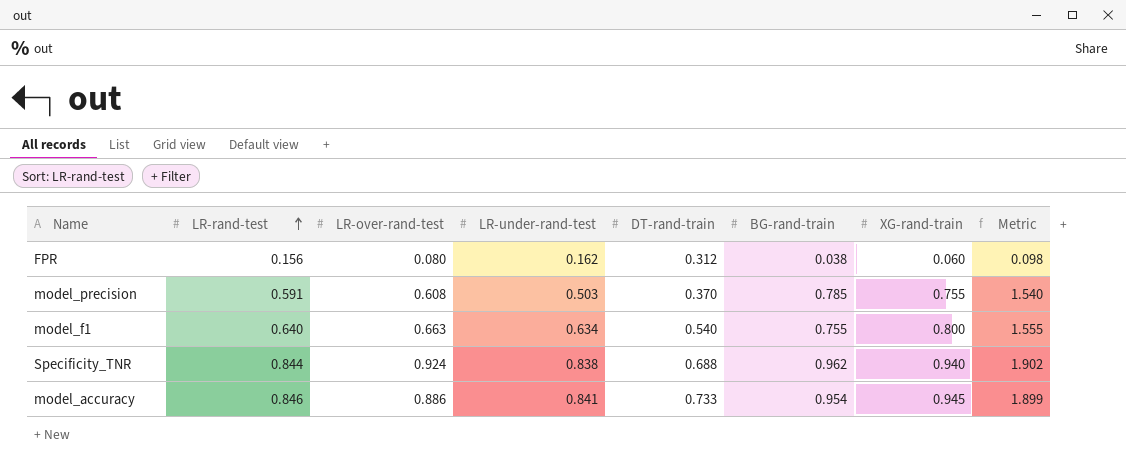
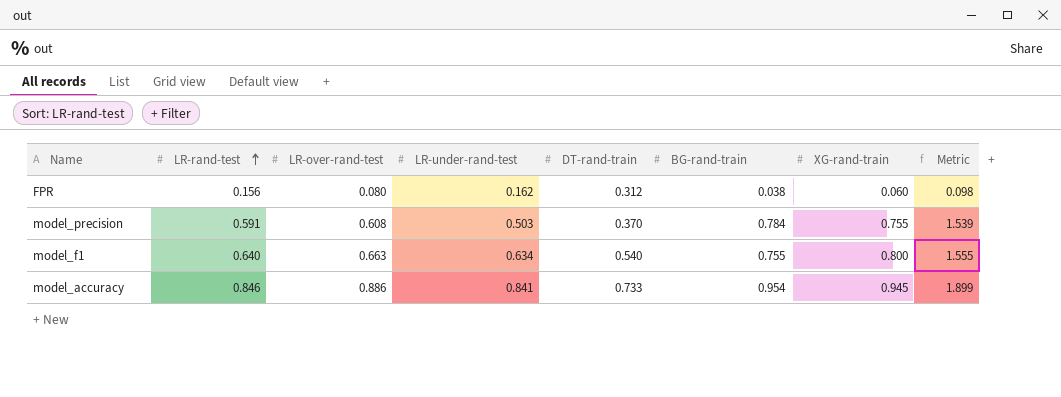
row Specificity_TNR: 0.844 | 0.924 | 0.838 | 0.688 | 0.962 | 0.940 | 1.902 -> none
model_precision | BG-rand-train: 0.785 -> 0.784
model_precision | Metric: 1.540 -> 1.539

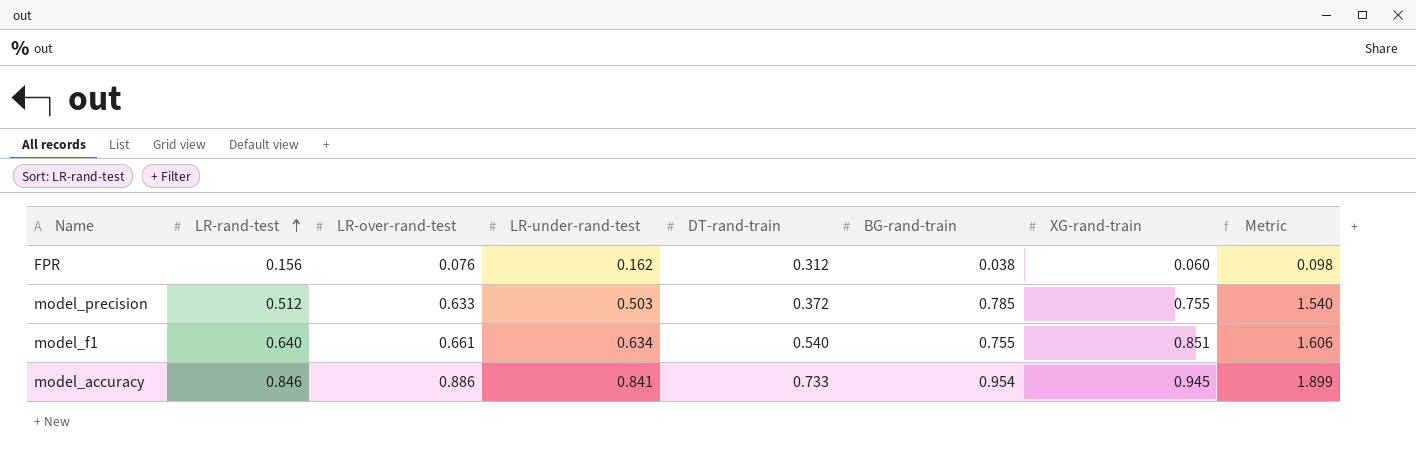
FPR | LR-over-rand-test: 0.080 -> 0.076
model_precision | LR-rand-test: 0.591 -> 0.512
model_precision | LR-over-rand-test: 0.608 -> 0.633
model_precision | DT-rand-train: 0.370 -> 0.372
model_precision | BG-rand-train: 0.784 -> 0.785
model_precision | Metric: 1.539 -> 1.540
model_f1 | LR-over-rand-test: 0.663 -> 0.661
model_f1 | XG-rand-train: 0.800 -> 0.851
model_f1 | Metric: 1.555 -> 1.606

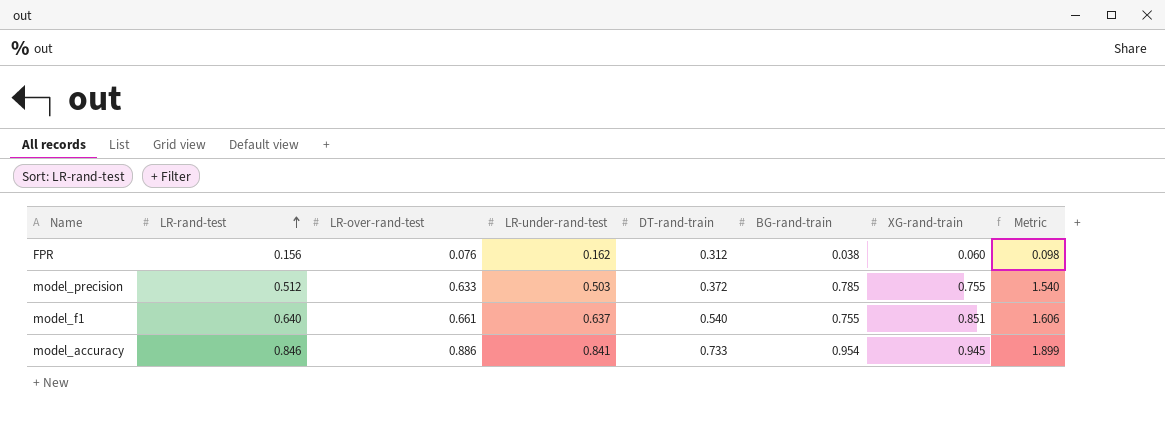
model_f1 | LR-under-rand-test: 0.634 -> 0.637

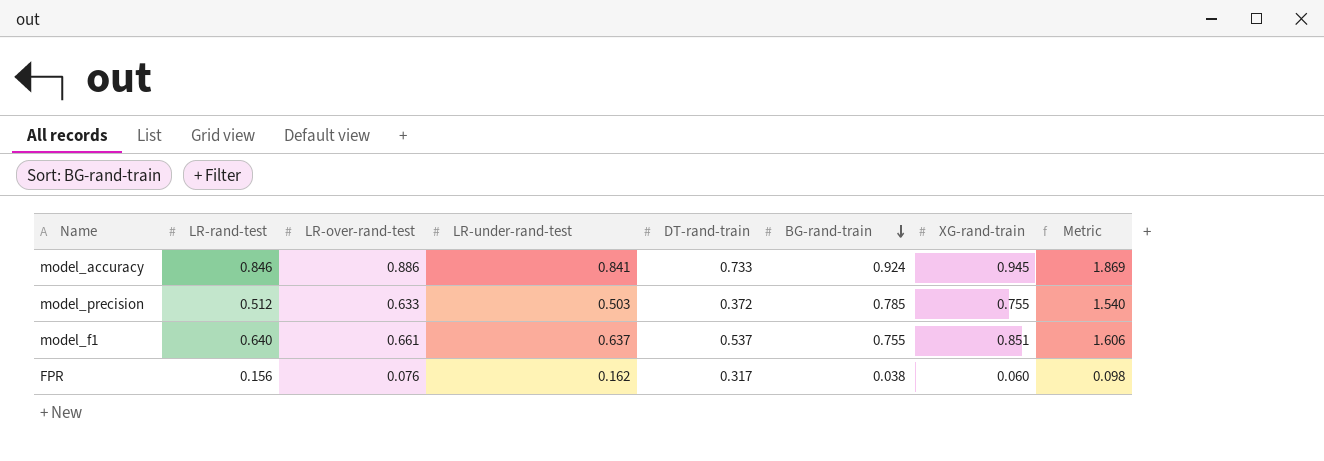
row order: LR-rand-test ascending -> BG-rand-train descending
model_accuracy | BG-rand-train: 0.954 -> 0.924
model_accuracy | Metric: 1.899 -> 1.869
model_f1 | DT-rand-train: 0.540 -> 0.537
FPR | DT-rand-train: 0.312 -> 0.317

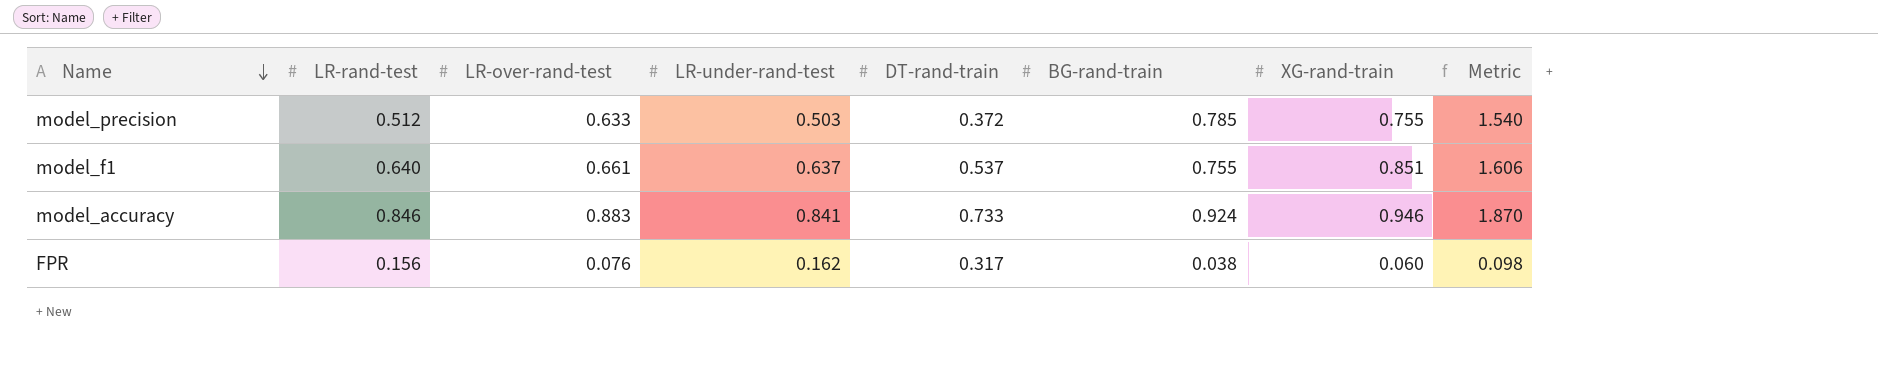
row order: BG-rand-train descending -> Name descending
model_accuracy | LR-over-rand-test: 0.886 -> 0.883
model_accuracy | XG-rand-train: 0.945 -> 0.946
model_accuracy | Metric: 1.869 -> 1.870

